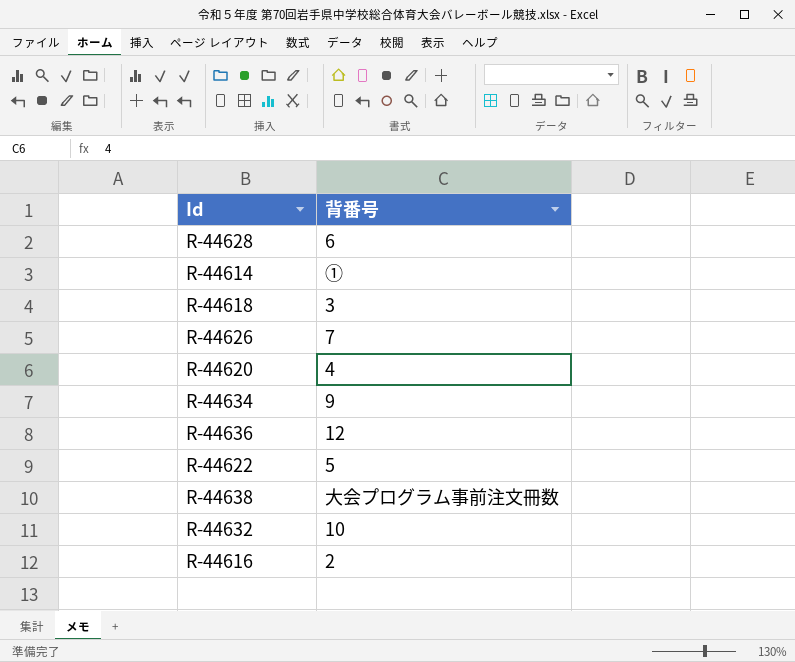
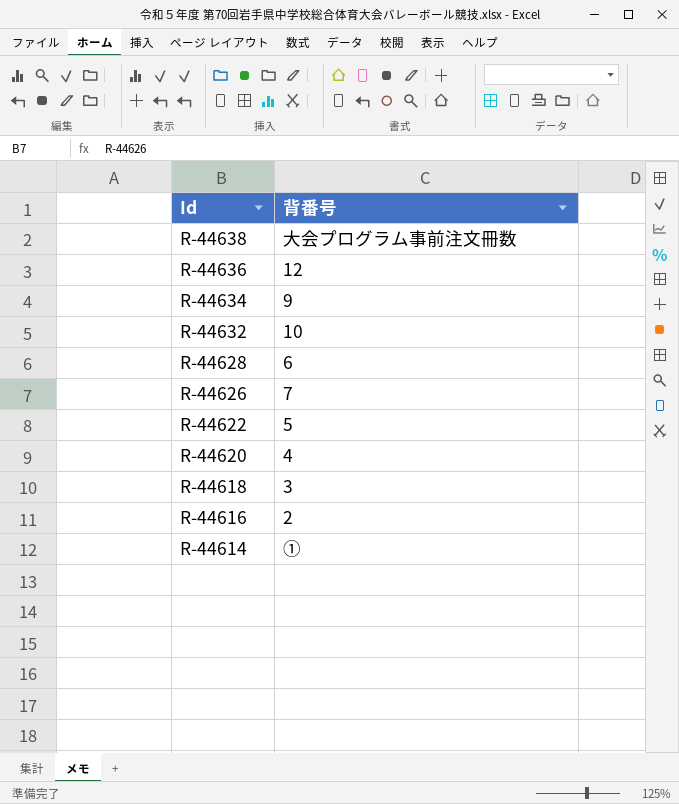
row order: none -> Id descending

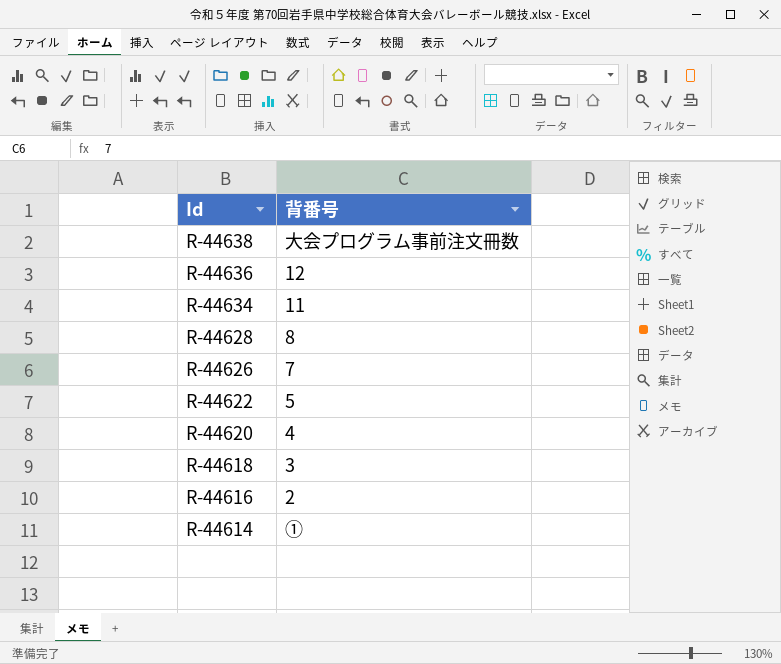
row R-44632: 10 -> none
R-44634 | 背番号: 9 -> 11
R-44628 | 背番号: 6 -> 8

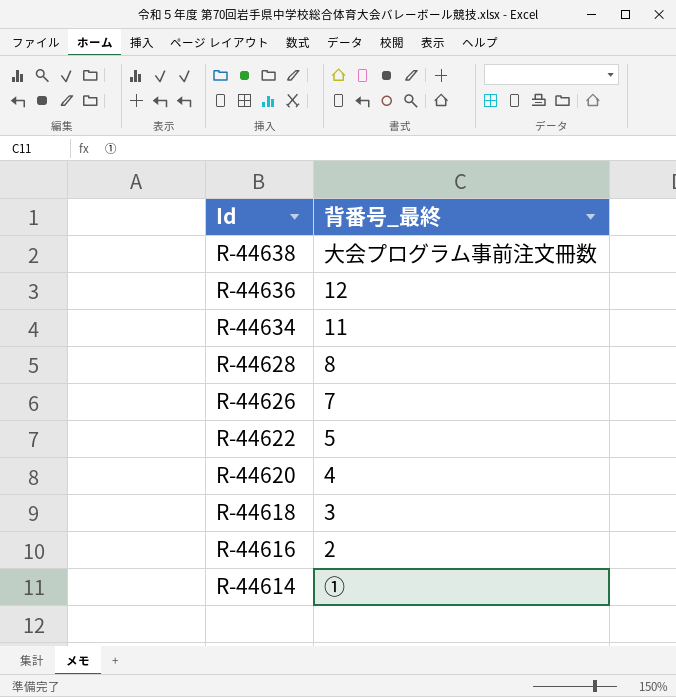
column name: 背番号 -> 背番号_最終

